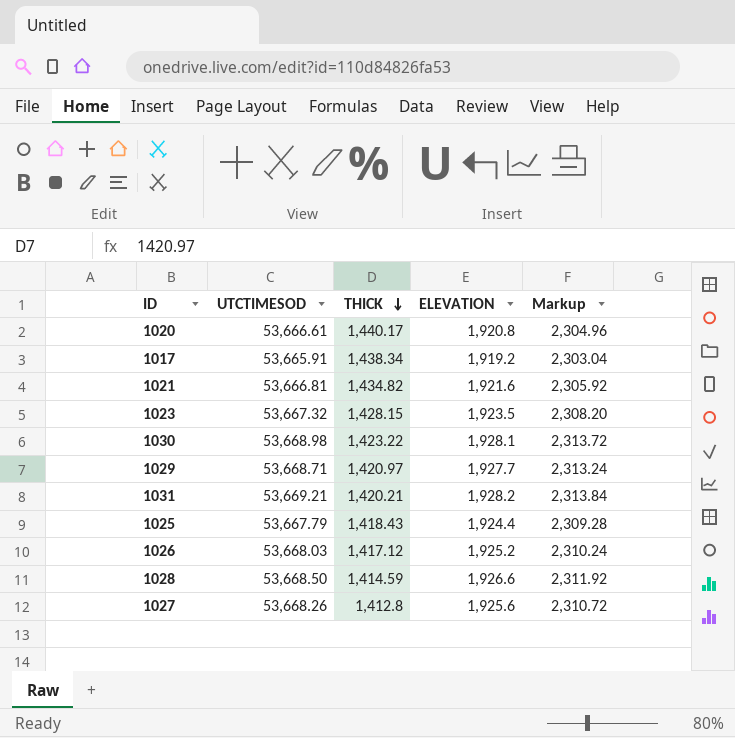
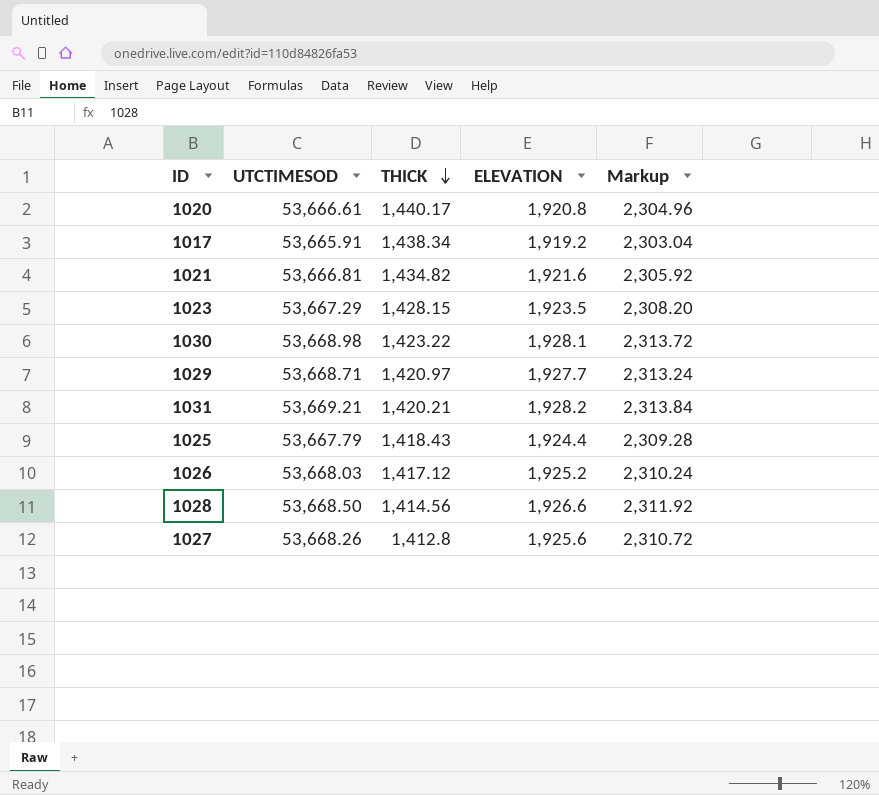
1023 | UTCTIMESOD: 53,667.32 -> 53,667.29
1028 | THICK: 1,414.59 -> 1,414.56

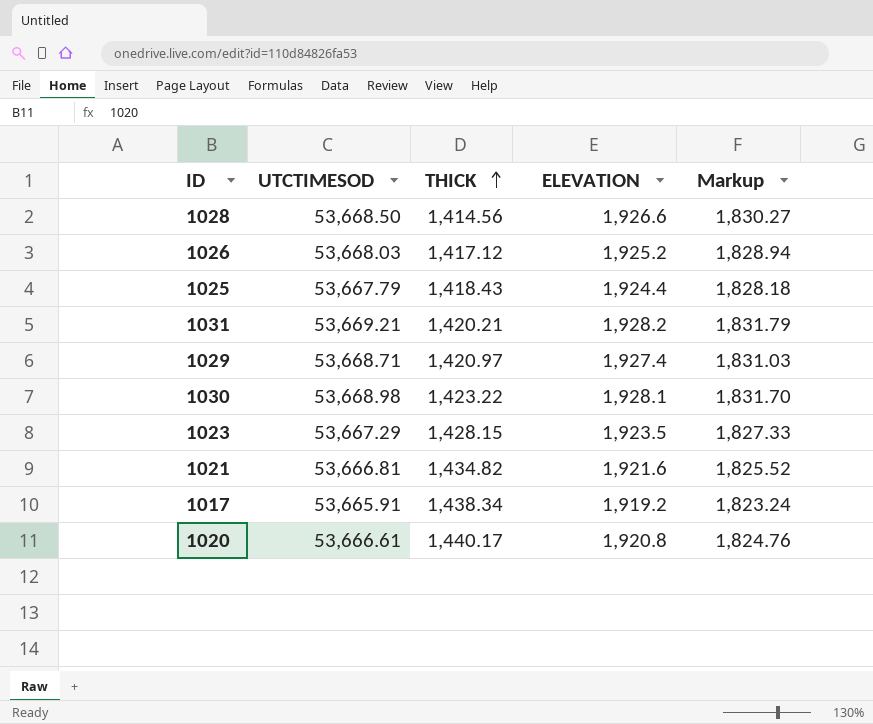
row order: THICK descending -> THICK ascending
column Markup | formula: [ELEVATION] * 1.2 -> [ELEVATION] * 0.95
row 1027: 53,668.26 | 1,412.8 | 1,925.6 | 2,310.72 -> none
1029 | ELEVATION: 1,927.7 -> 1,927.4

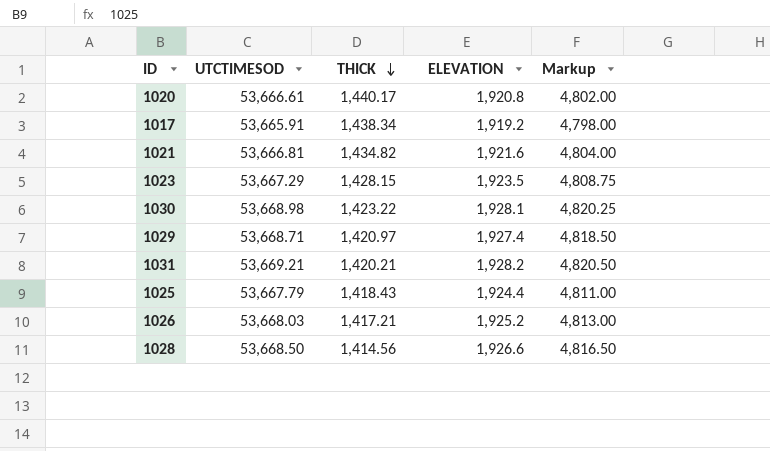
row order: THICK ascending -> THICK descending
column Markup | formula: [ELEVATION] * 0.95 -> [ELEVATION] * 2.5
1026 | THICK: 1,417.12 -> 1,417.21

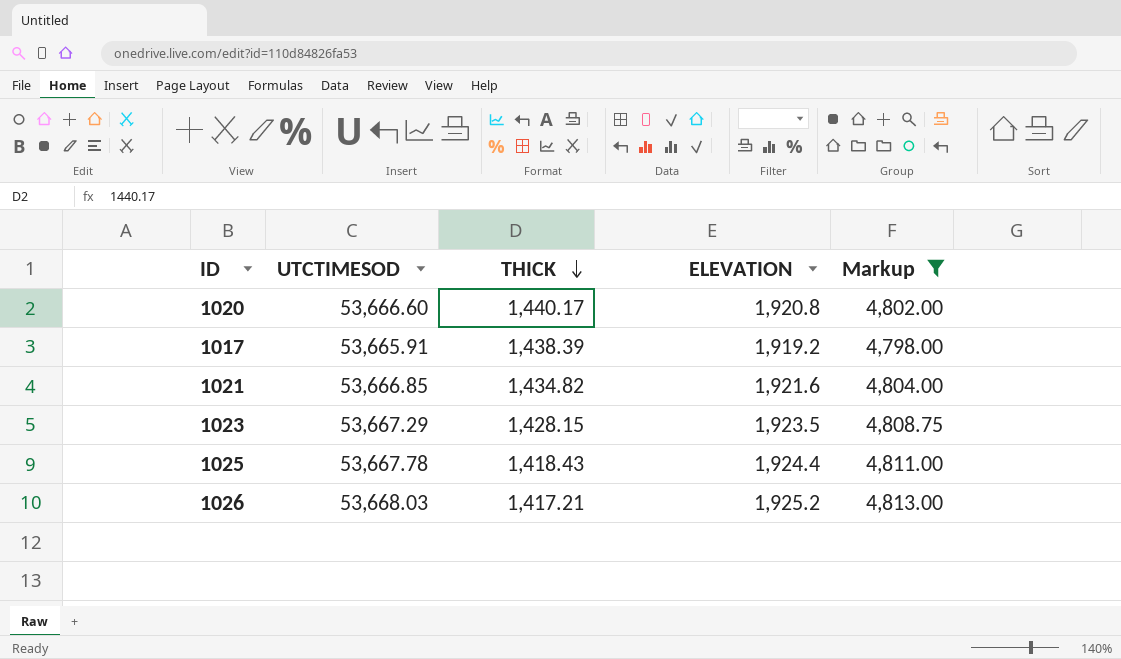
filter: none -> Markup <= 4,813.00
1020 | UTCTIMESOD: 53,666.61 -> 53,666.60
1017 | THICK: 1,438.34 -> 1,438.39
1021 | UTCTIMESOD: 53,666.81 -> 53,666.85
1025 | UTCTIMESOD: 53,667.79 -> 53,667.78

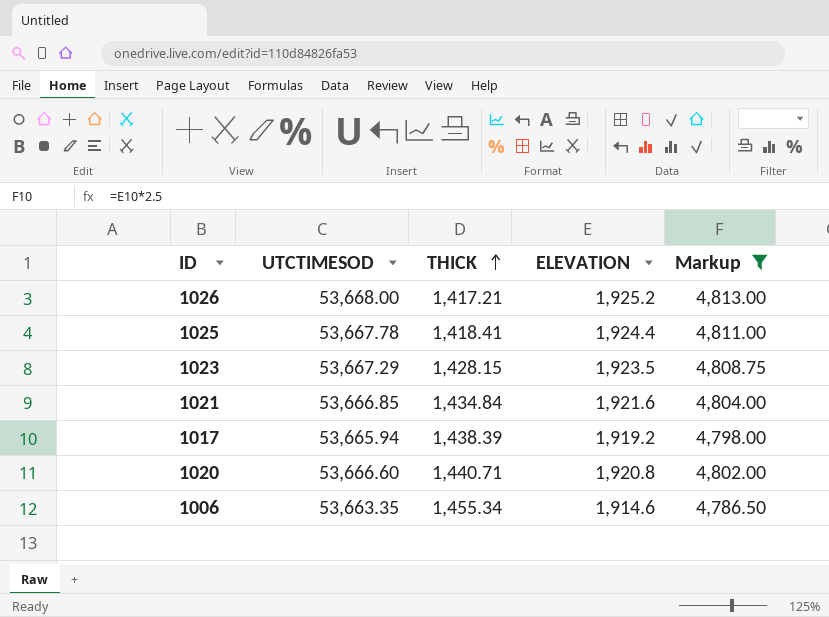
row order: THICK descending -> THICK ascending
1026 | UTCTIMESOD: 53,668.03 -> 53,668.00
1025 | THICK: 1,418.43 -> 1,418.41
1021 | THICK: 1,434.82 -> 1,434.84
1017 | UTCTIMESOD: 53,665.91 -> 53,665.94
1020 | THICK: 1,440.17 -> 1,440.71
row 1006: none -> 53,663.35 | 1,455.34 | 1,914.6 | 4,786.50

